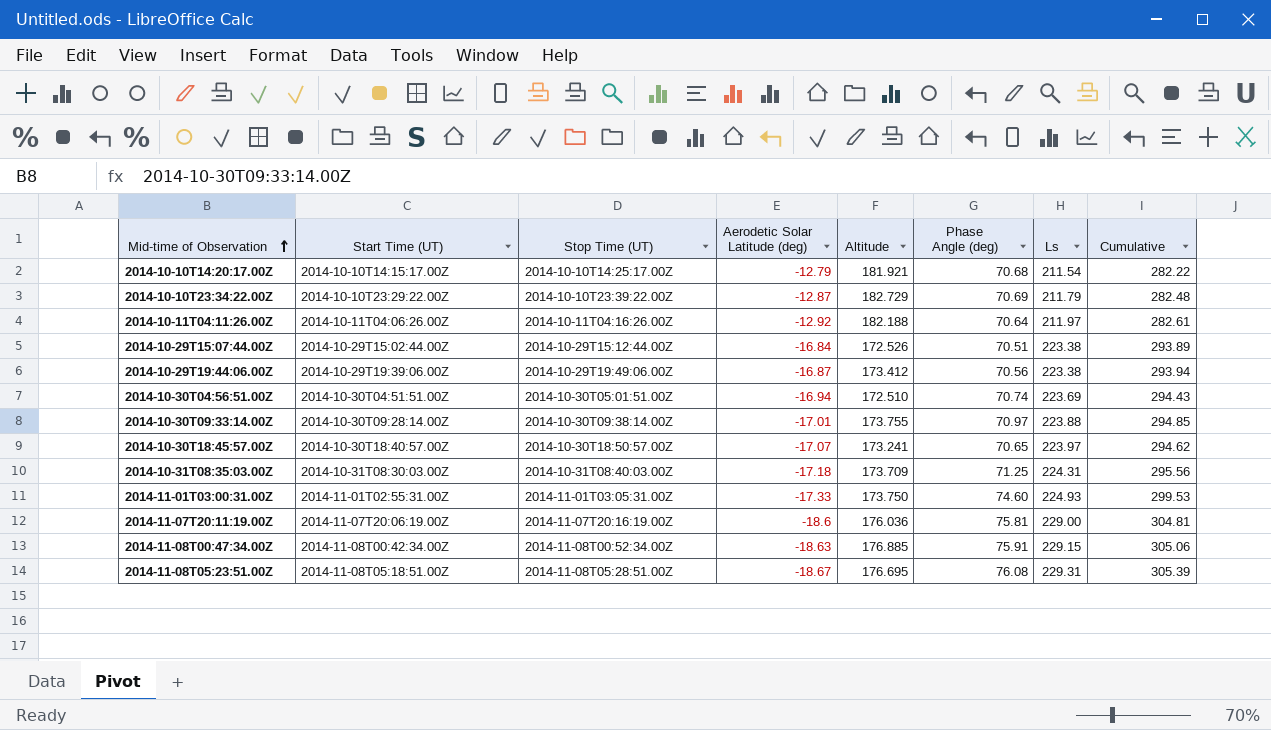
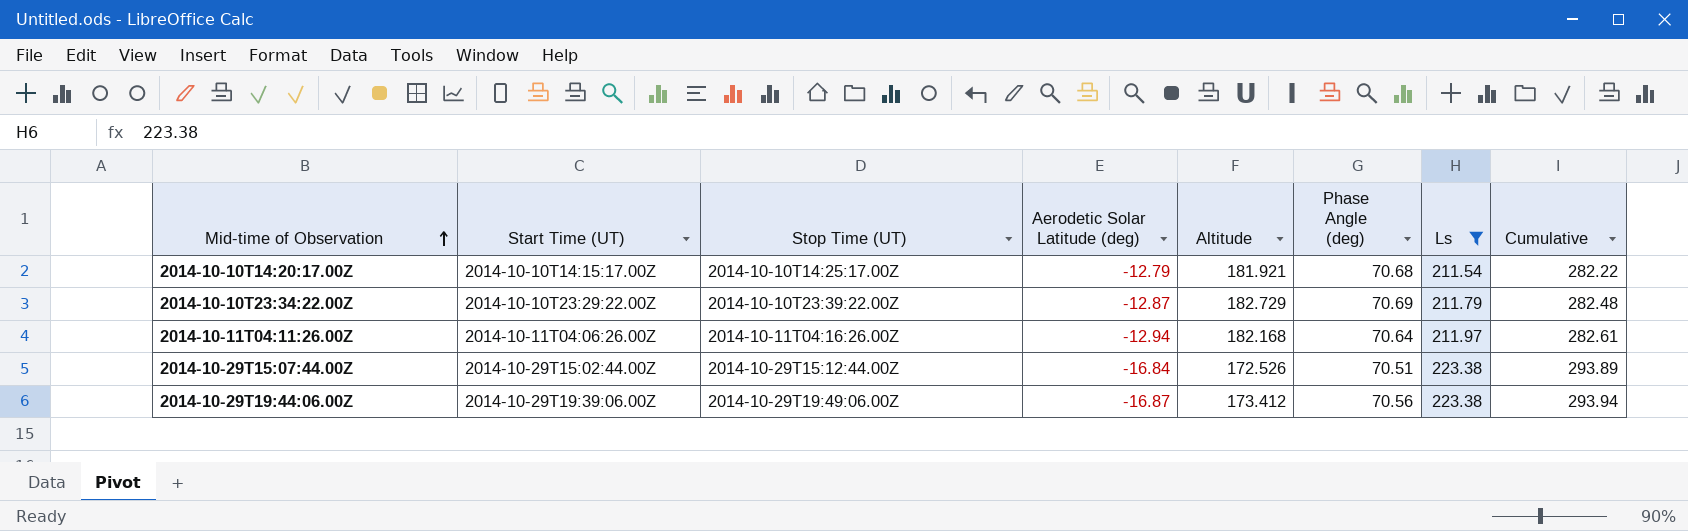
filter: none -> Ls <= 223.38
2014-10-11T04:11:26.00Z | Aerodetic Solar Latitude (deg): -12.92 -> -12.94
2014-10-11T04:11:26.00Z | Altitude: 182.188 -> 182.168

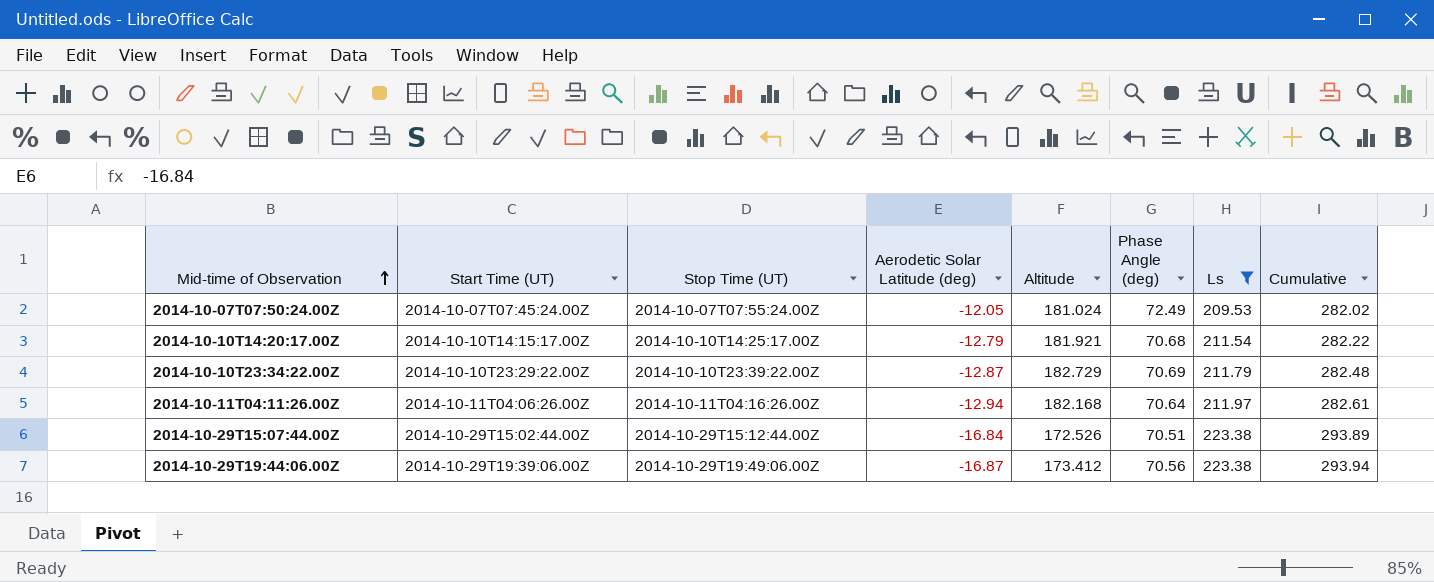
row 2014-10-07T07:50:24.00Z: none -> 2014-10-07T07:45:24.00Z | 2014-10-07T07:55:24.00Z | -12.05 | 181.024 | 72.49 | 209.53 | 282.02

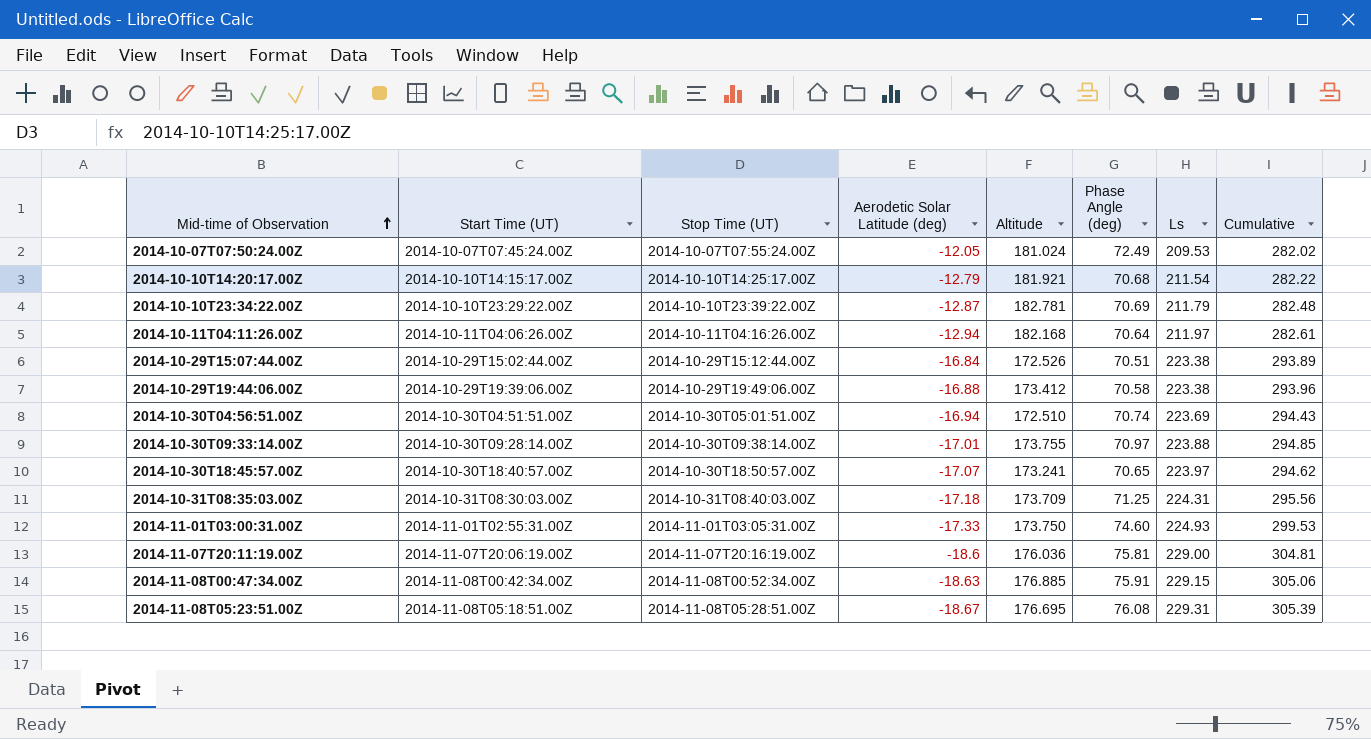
filter: Ls <= 223.38 -> none
2014-10-10T23:34:22.00Z | Altitude: 182.729 -> 182.781
2014-10-29T19:44:06.00Z | Aerodetic Solar Latitude (deg): -16.87 -> -16.88
2014-10-29T19:44:06.00Z | Phase Angle (deg): 70.56 -> 70.58
2014-10-29T19:44:06.00Z | Cumulative: 293.94 -> 293.96

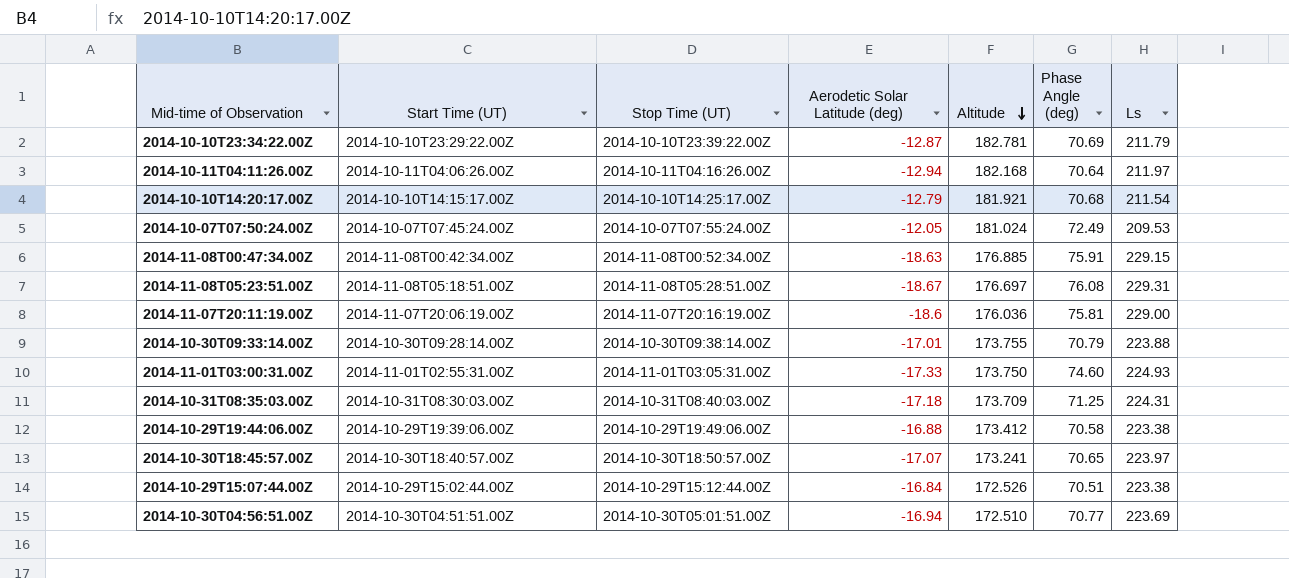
row order: Mid-time of Observation ascending -> Altitude descending
column Cumulative | formula: [Phase Angle (deg)] + [Ls] -> none
2014-11-08T05:23:51.00Z | Altitude: 176.695 -> 176.697
2014-10-30T09:33:14.00Z | Phase Angle (deg): 70.97 -> 70.79
2014-10-30T04:56:51.00Z | Phase Angle (deg): 70.74 -> 70.77

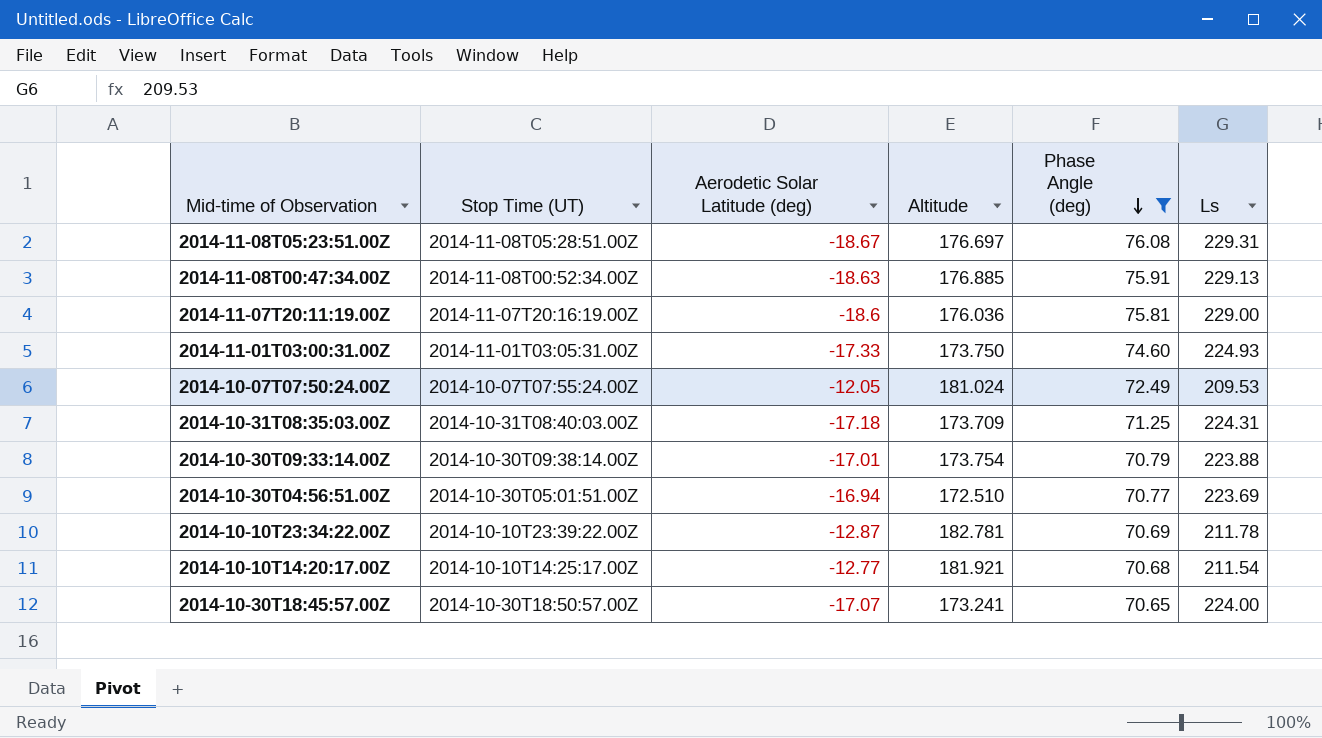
filter: none -> Phase Angle (deg) >= 70.65
row order: Altitude descending -> Phase Angle (deg) descending
column Start Time (UT) | position: 2 -> none
2014-11-08T00:47:34.00Z | Ls: 229.15 -> 229.13
2014-10-30T09:33:14.00Z | Altitude: 173.755 -> 173.754
2014-10-10T23:34:22.00Z | Ls: 211.79 -> 211.78
2014-10-10T14:20:17.00Z | Aerodetic Solar Latitude (deg): -12.79 -> -12.77
2014-10-30T18:45:57.00Z | Ls: 223.97 -> 224.00

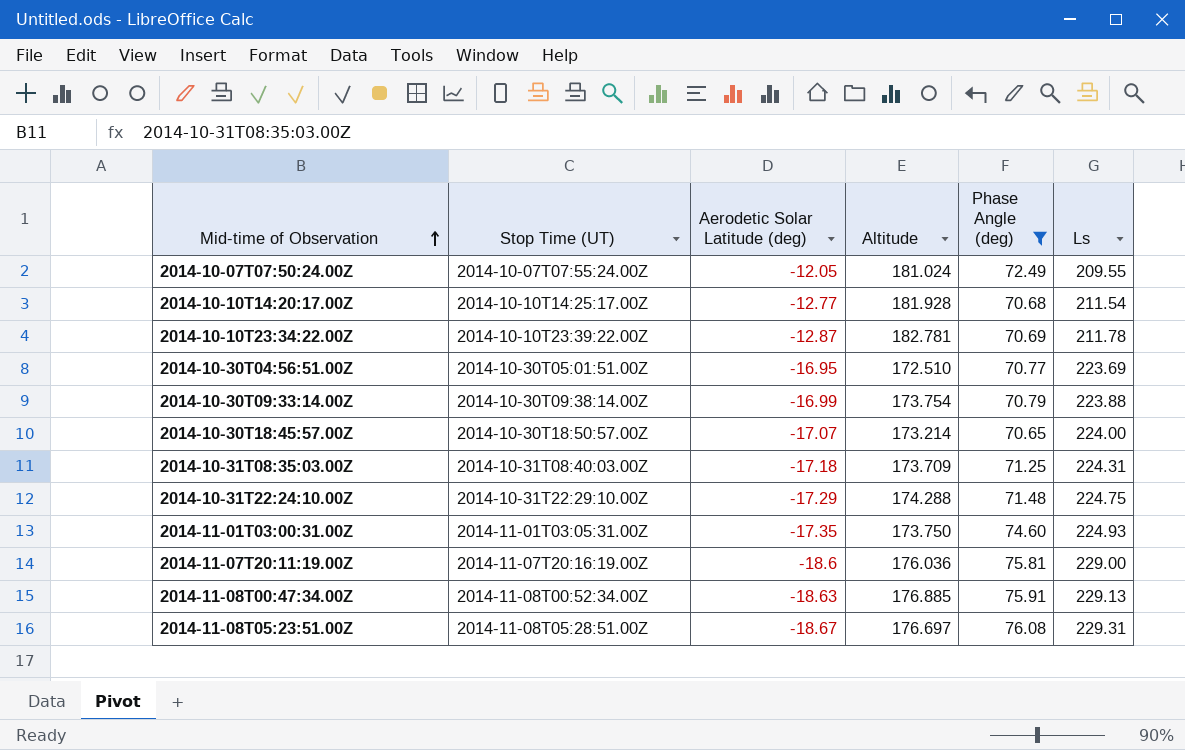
row order: Phase Angle (deg) descending -> Mid-time of Observation ascending
2014-10-07T07:50:24.00Z | Ls: 209.53 -> 209.55
2014-10-10T14:20:17.00Z | Altitude: 181.921 -> 181.928
2014-10-30T04:56:51.00Z | Aerodetic Solar Latitude (deg): -16.94 -> -16.95
2014-10-30T09:33:14.00Z | Aerodetic Solar Latitude (deg): -17.01 -> -16.99
2014-10-30T18:45:57.00Z | Altitude: 173.241 -> 173.214
row 2014-10-31T22:24:10.00Z: none -> 2014-10-31T22:29:10.00Z | -17.29 | 174.288 | 71.48 | 224.75
2014-11-01T03:00:31.00Z | Aerodetic Solar Latitude (deg): -17.33 -> -17.35

